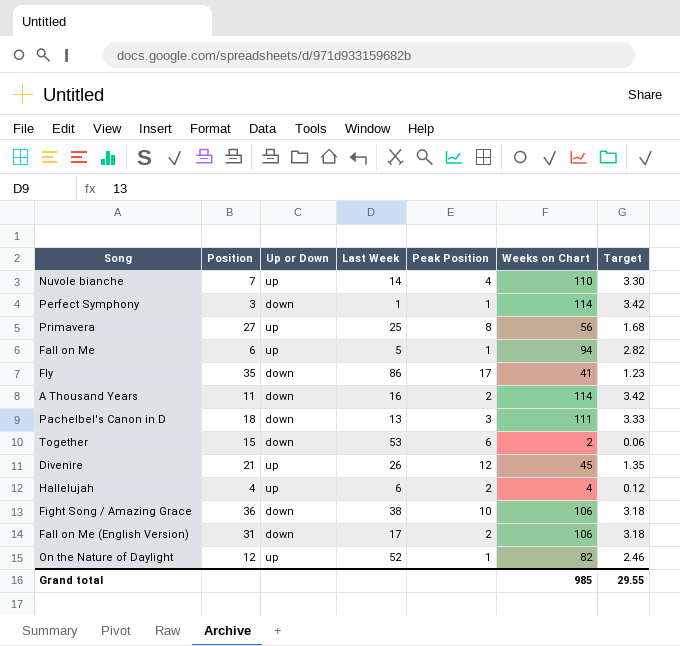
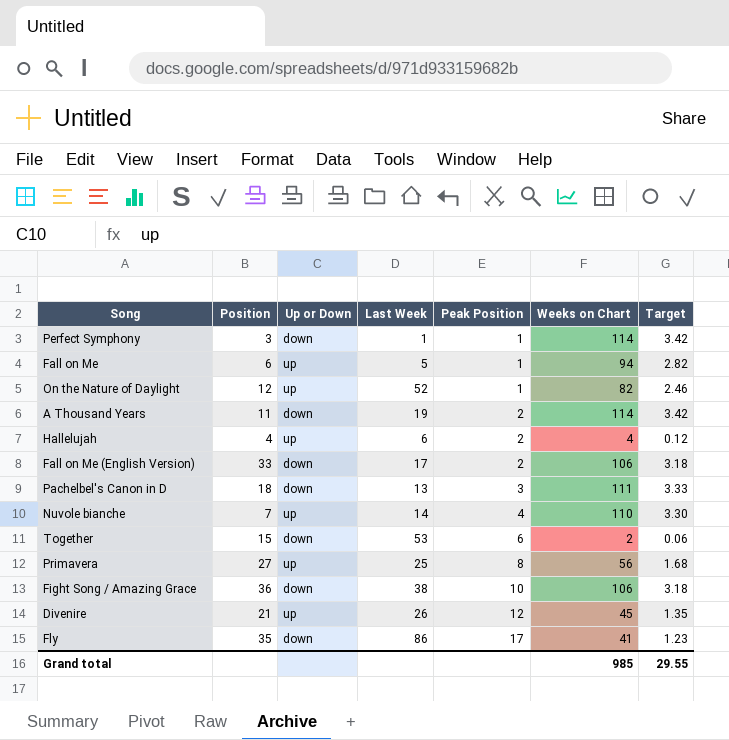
row order: none -> Peak Position ascending
A Thousand Years | Last Week: 16 -> 19
Fall on Me (English Version) | Position: 31 -> 33

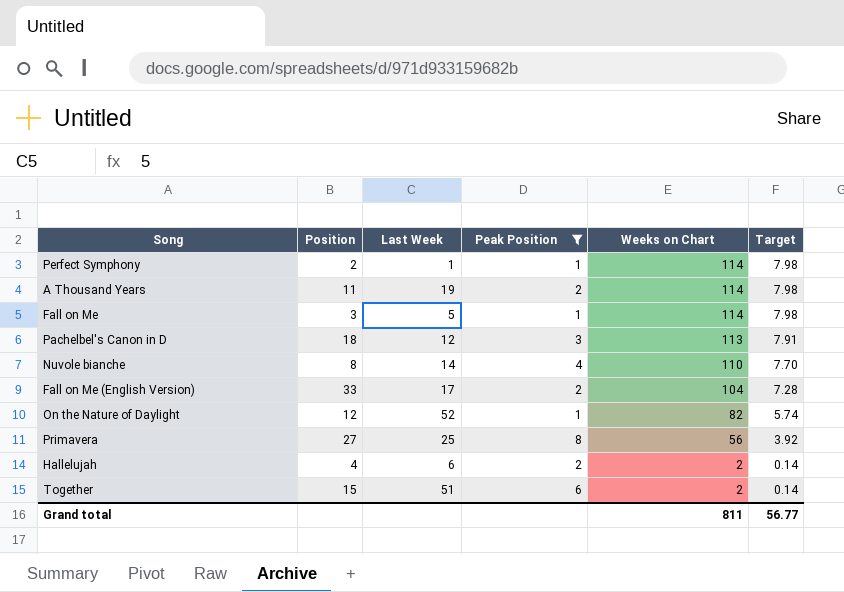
filter: none -> Peak Position <= 8
row order: Peak Position ascending -> Weeks on Chart descending
column Up or Down | position: 3 -> none
column Target | formula: [Weeks on Chart] * 0.03 -> [Weeks on Chart] * 0.07
Perfect Symphony | Position: 3 -> 2
Fall on Me | Position: 6 -> 3
Fall on Me | Weeks on Chart: 94 -> 114
Pachelbel's Canon in D | Last Week: 13 -> 12
Pachelbel's Canon in D | Weeks on Chart: 111 -> 113
Nuvole bianche | Position: 7 -> 8
Fall on Me (English Version) | Weeks on Chart: 106 -> 104
Hallelujah | Weeks on Chart: 4 -> 2
Together | Last Week: 53 -> 51
Grand total | Weeks on Chart: 985 -> 811
Grand total | Target: 29.55 -> 56.77

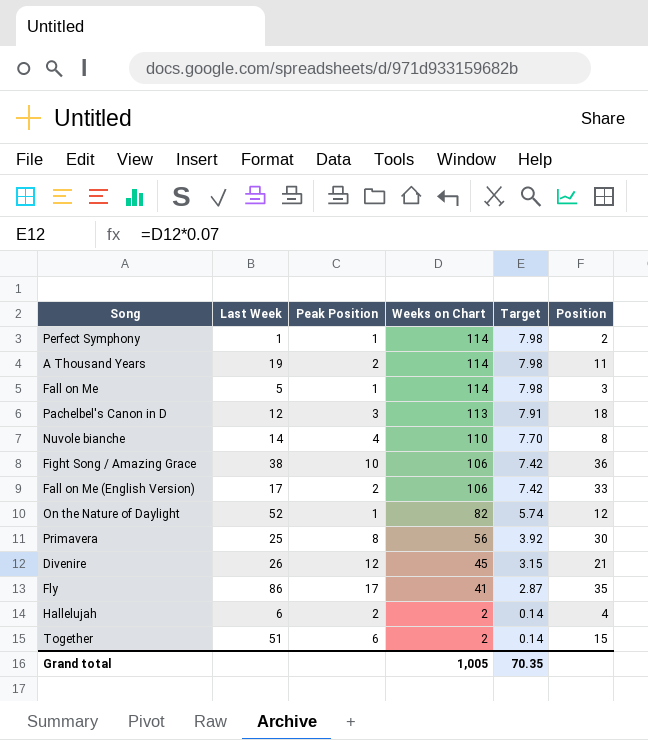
filter: Peak Position <= 8 -> none
column Position | position: 2 -> 6
Fall on Me (English Version) | Weeks on Chart: 104 -> 106
Fall on Me (English Version) | Target: 7.28 -> 7.42
Primavera | Position: 27 -> 30
Grand total | Weeks on Chart: 811 -> 1,005
Grand total | Target: 56.77 -> 70.35

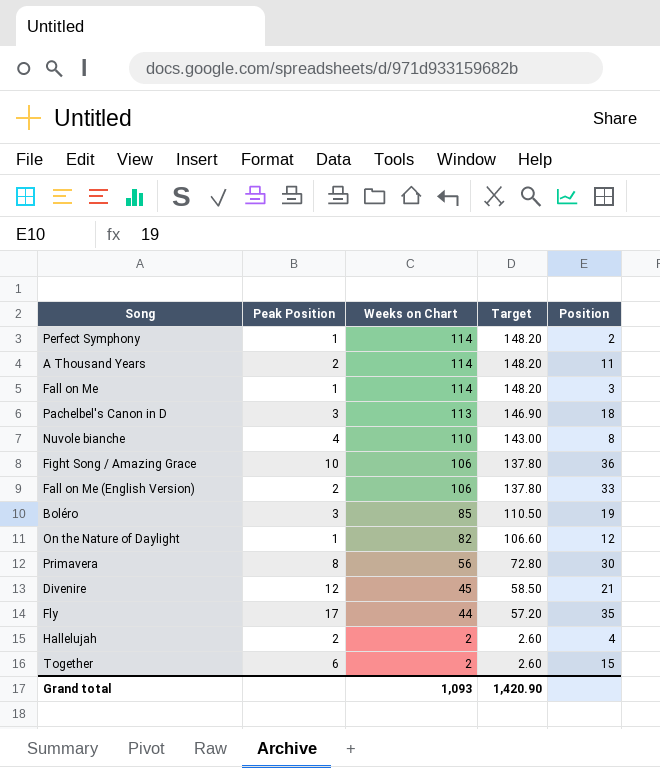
column Last Week | position: 2 -> none
column Target | formula: [Weeks on Chart] * 0.07 -> [Weeks on Chart] * 1.3
row Boléro: none -> 3 | 85 | 110.50 | 19
Fly | Weeks on Chart: 41 -> 44
Grand total | Weeks on Chart: 1,005 -> 1,093
Grand total | Target: 70.35 -> 1,420.90

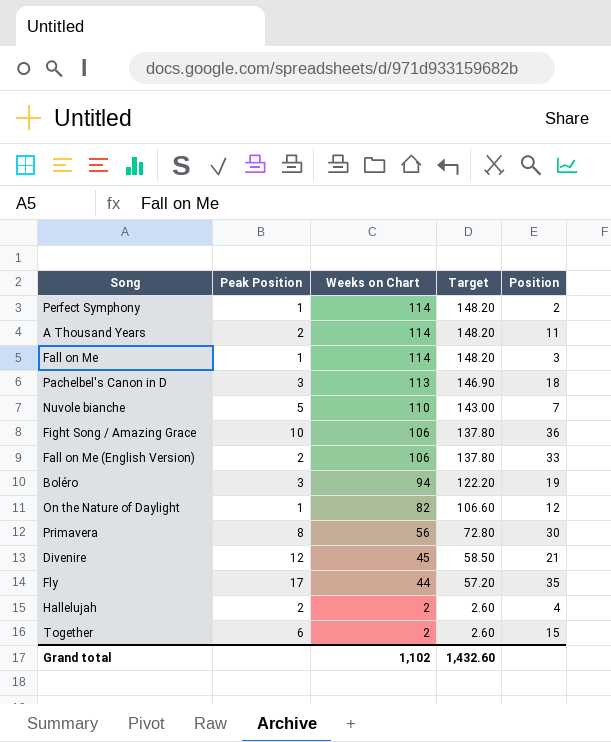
Nuvole bianche | Peak Position: 4 -> 5
Nuvole bianche | Position: 8 -> 7
Boléro | Weeks on Chart: 85 -> 94
Boléro | Target: 110.50 -> 122.20
Grand total | Weeks on Chart: 1,093 -> 1,102
Grand total | Target: 1,420.90 -> 1,432.60

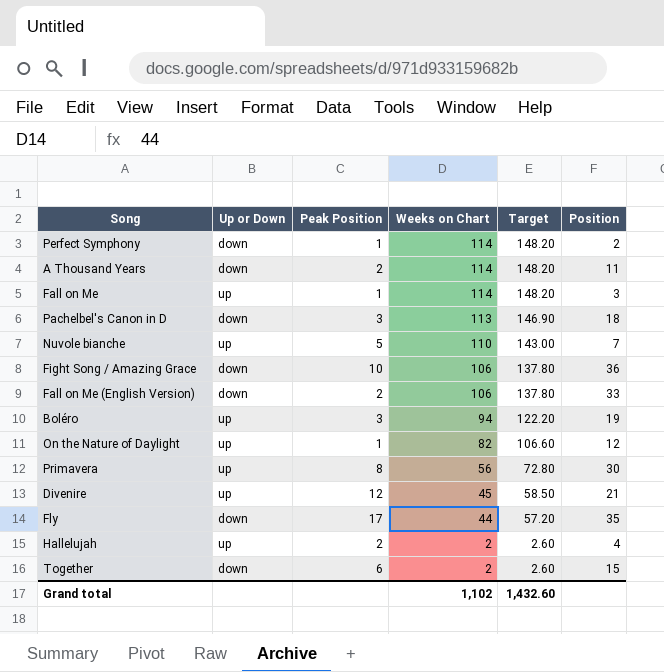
column Up or Down | position: none -> 2

